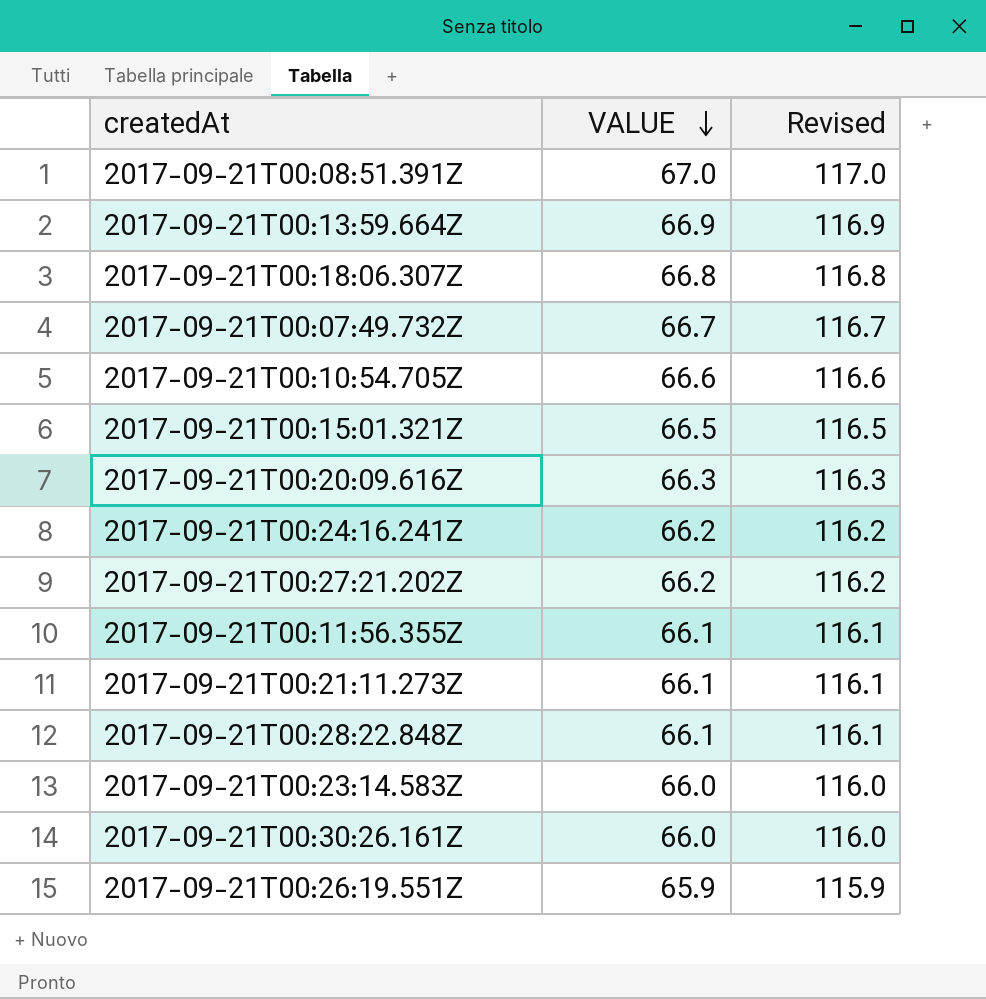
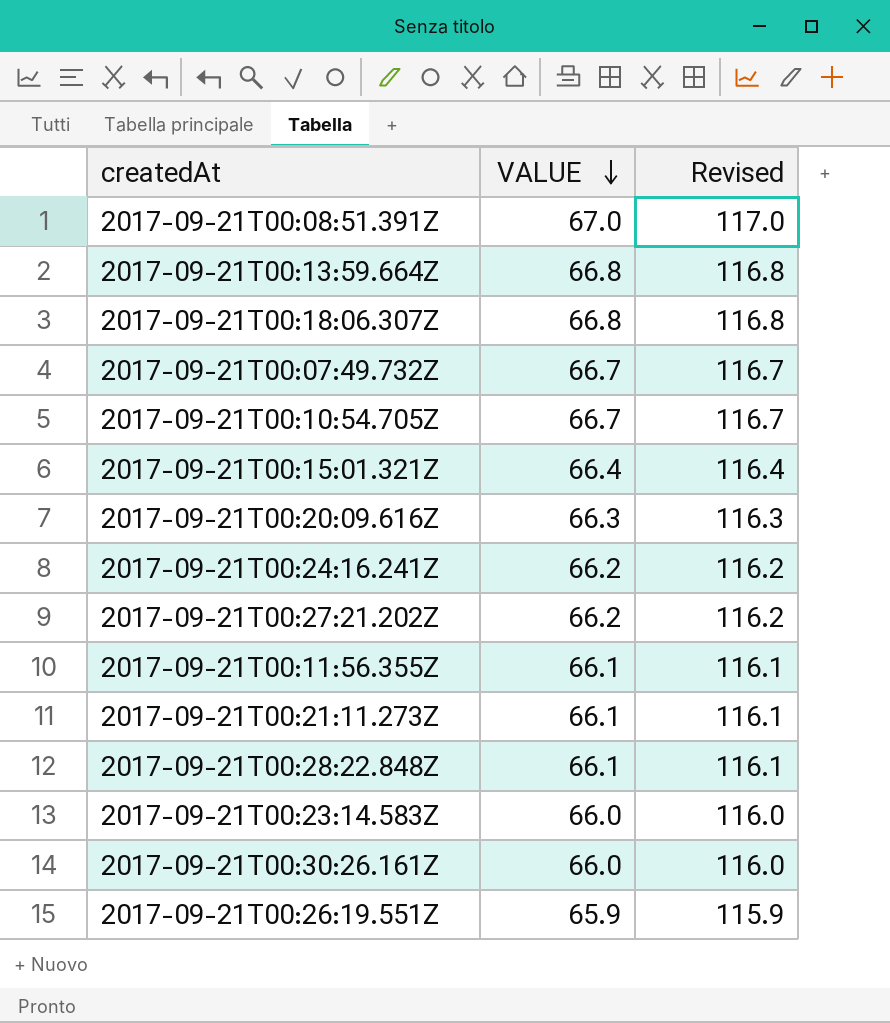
2017-09-21T00:13:59.664Z | VALUE: 66.9 -> 66.8
2017-09-21T00:13:59.664Z | Revised: 116.9 -> 116.8
2017-09-21T00:10:54.705Z | VALUE: 66.6 -> 66.7
2017-09-21T00:10:54.705Z | Revised: 116.6 -> 116.7
2017-09-21T00:15:01.321Z | VALUE: 66.5 -> 66.4
2017-09-21T00:15:01.321Z | Revised: 116.5 -> 116.4

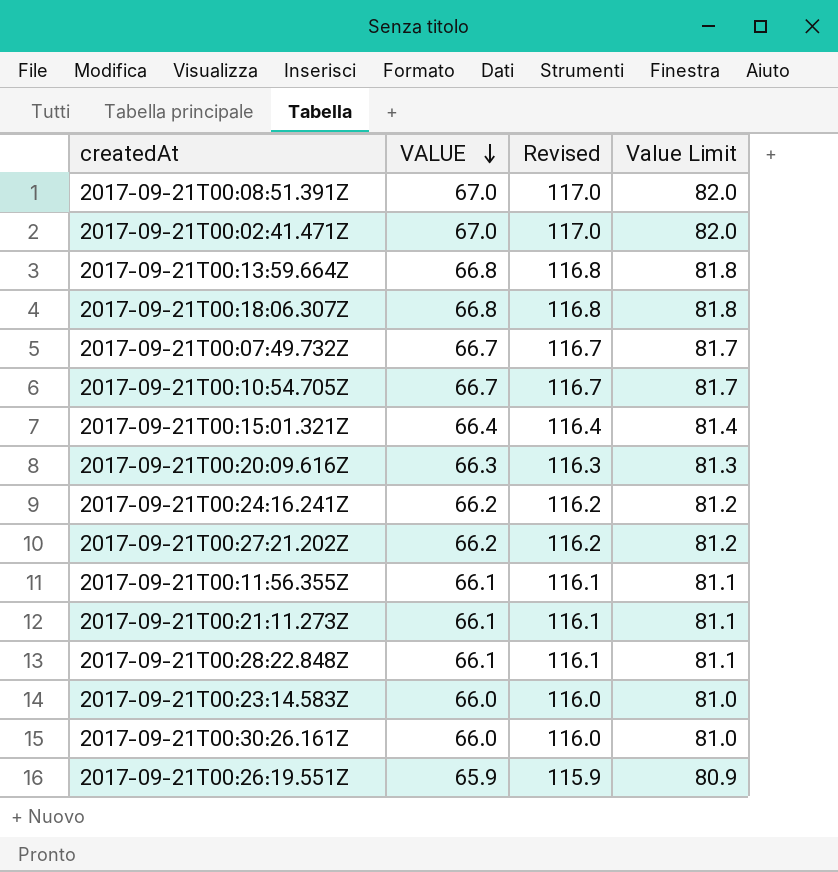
column Value Limit | formula: none -> [VALUE] + 15
row 2017-09-21T00:02:41.471Z: none -> 67.0 | 117.0 | 82.0

